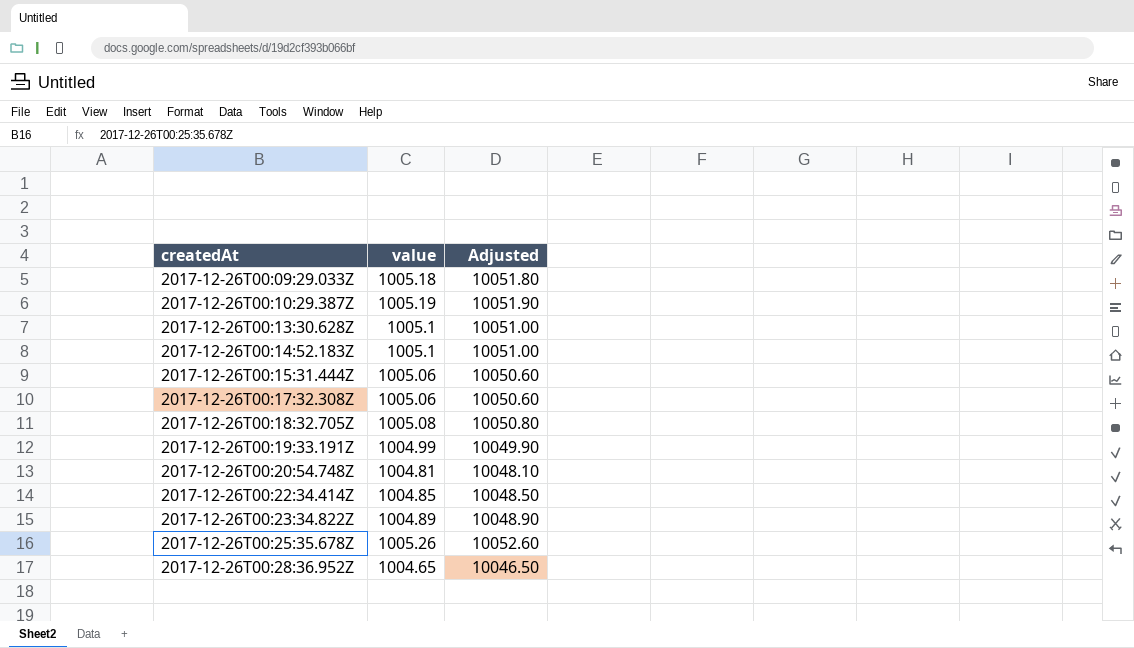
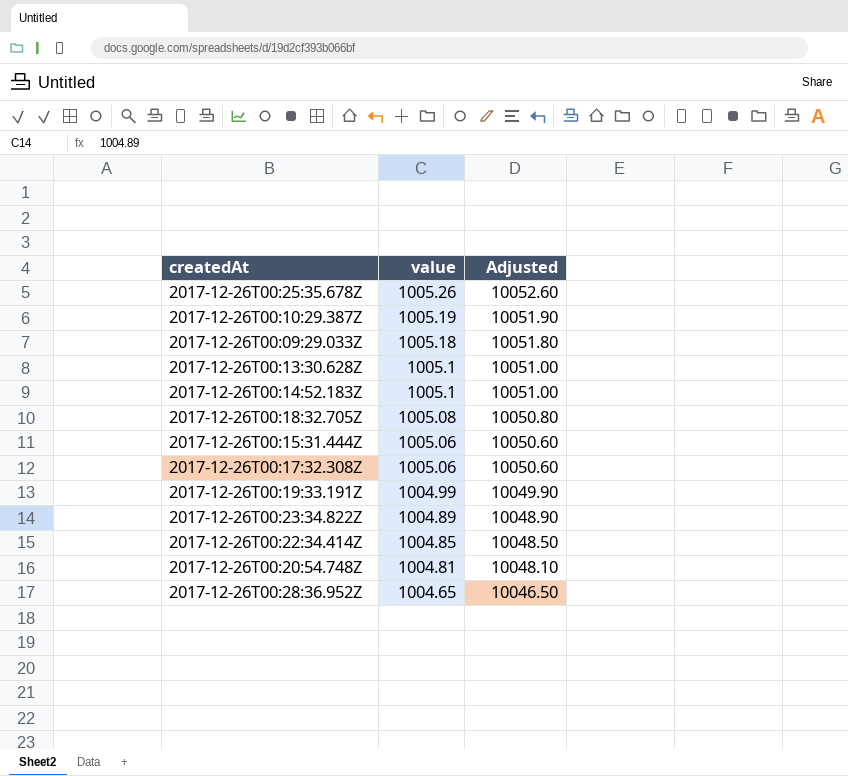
row order: createdAt ascending -> value descending

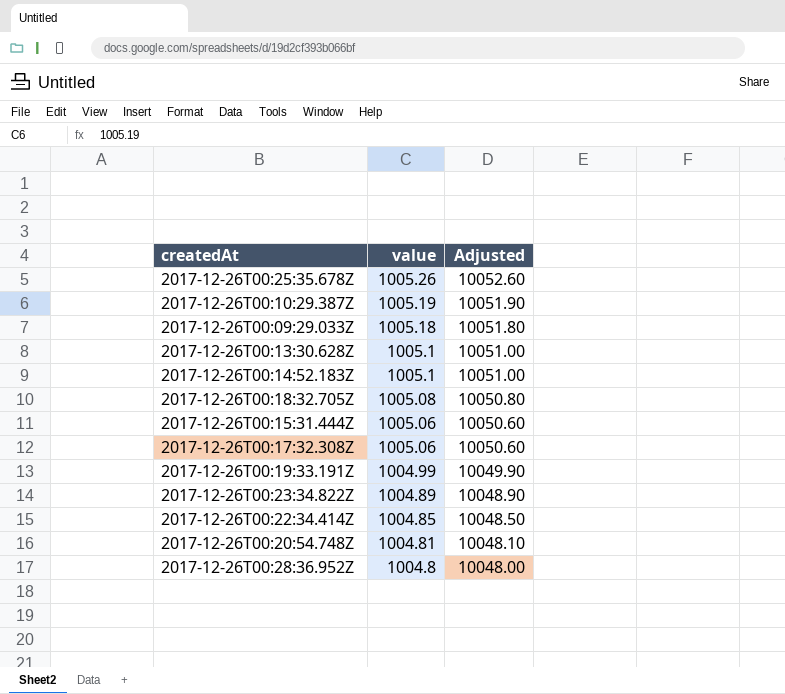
2017-12-26T00:28:36.952Z | value: 1004.65 -> 1004.8
2017-12-26T00:28:36.952Z | Adjusted: 10046.50 -> 10048.00

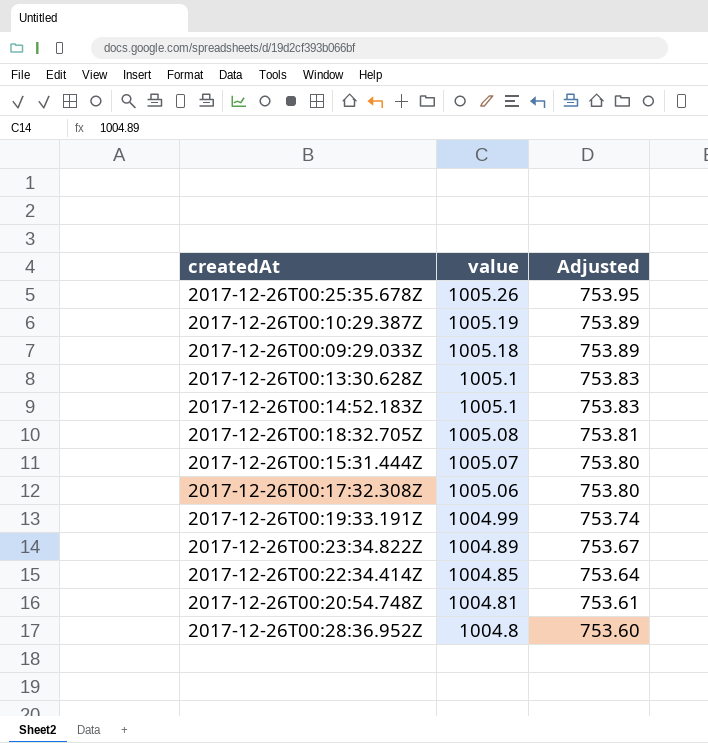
column Adjusted | formula: [value] * 10 -> [value] * 0.75
2017-12-26T00:15:31.444Z | value: 1005.06 -> 1005.07

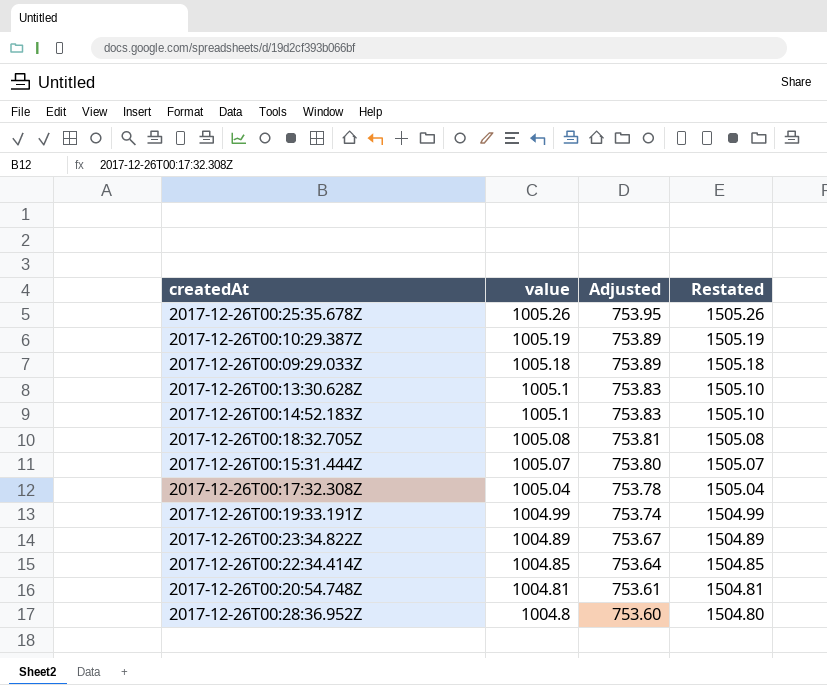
column Restated | formula: none -> [value] + 500
2017-12-26T00:17:32.308Z | value: 1005.06 -> 1005.04
2017-12-26T00:17:32.308Z | Adjusted: 753.80 -> 753.78

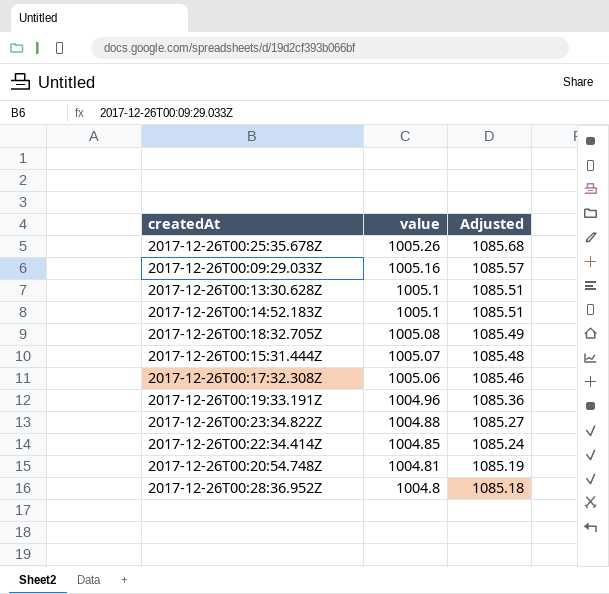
column Restated | formula: [value] + 500 -> none
column Adjusted | formula: [value] * 0.75 -> [value] * 1.08
row 2017-12-26T00:10:29.387Z: 1005.19 | 753.89 | 1505.19 -> none
2017-12-26T00:09:29.033Z | value: 1005.18 -> 1005.16
2017-12-26T00:17:32.308Z | value: 1005.04 -> 1005.06
2017-12-26T00:19:33.191Z | value: 1004.99 -> 1004.96
2017-12-26T00:23:34.822Z | value: 1004.89 -> 1004.88

